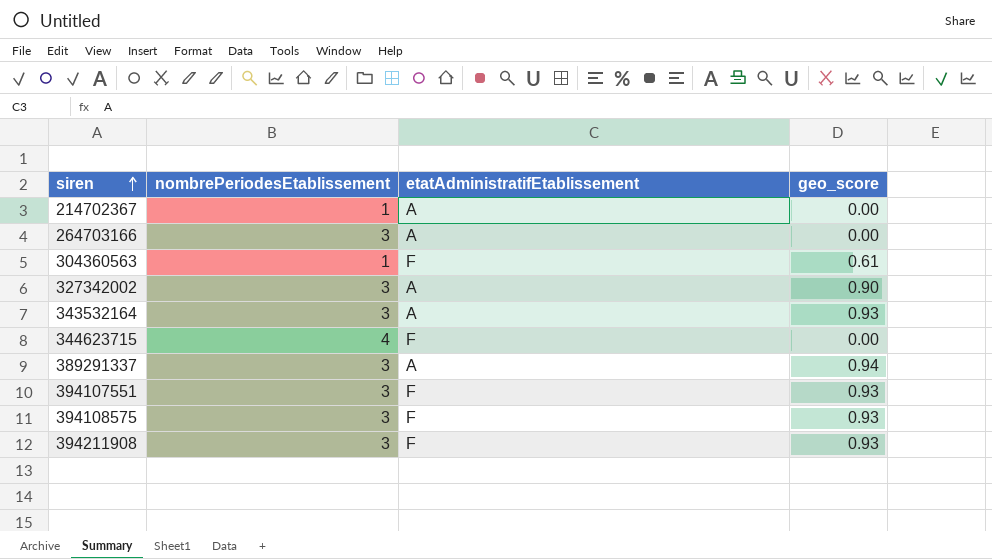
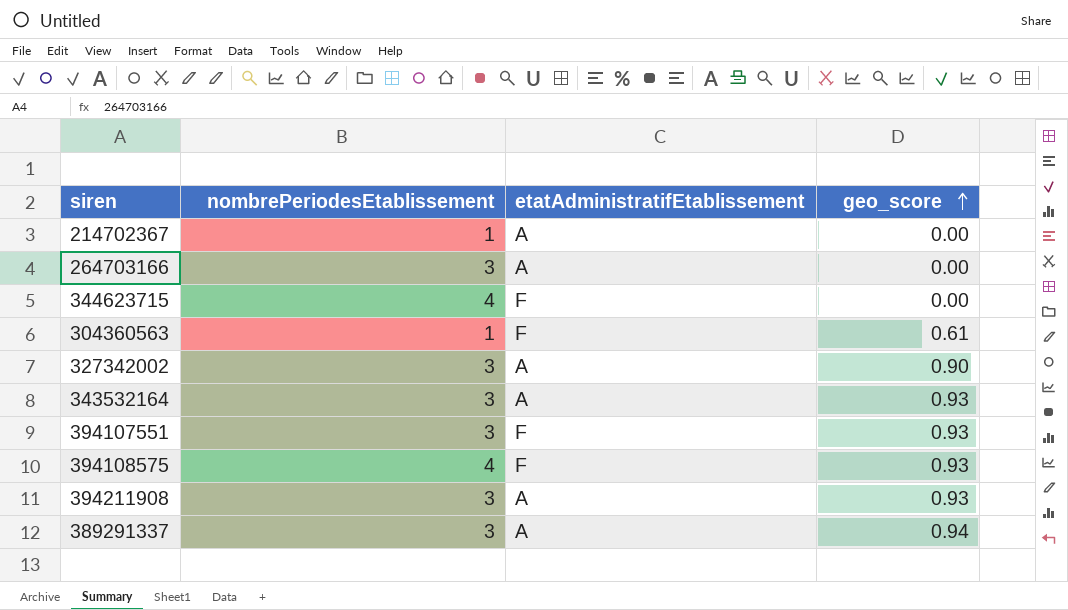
row order: siren ascending -> geo_score ascending
394108575 | nombrePeriodesEtablissement: 3 -> 4
394211908 | etatAdministratifEtablissement: F -> A

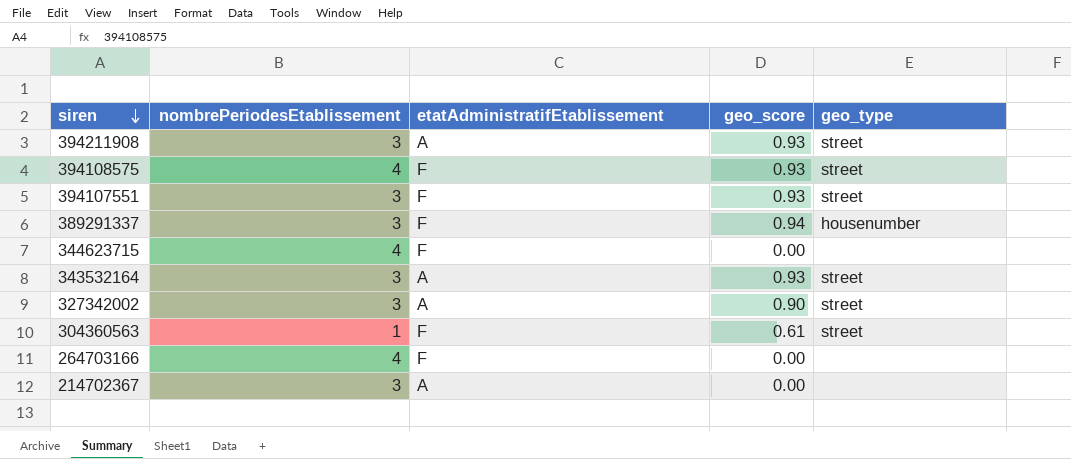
row order: geo_score ascending -> siren descending
column geo_type | position: none -> 5
389291337 | etatAdministratifEtablissement: A -> F
264703166 | nombrePeriodesEtablissement: 3 -> 4
264703166 | etatAdministratifEtablissement: A -> F
214702367 | nombrePeriodesEtablissement: 1 -> 3

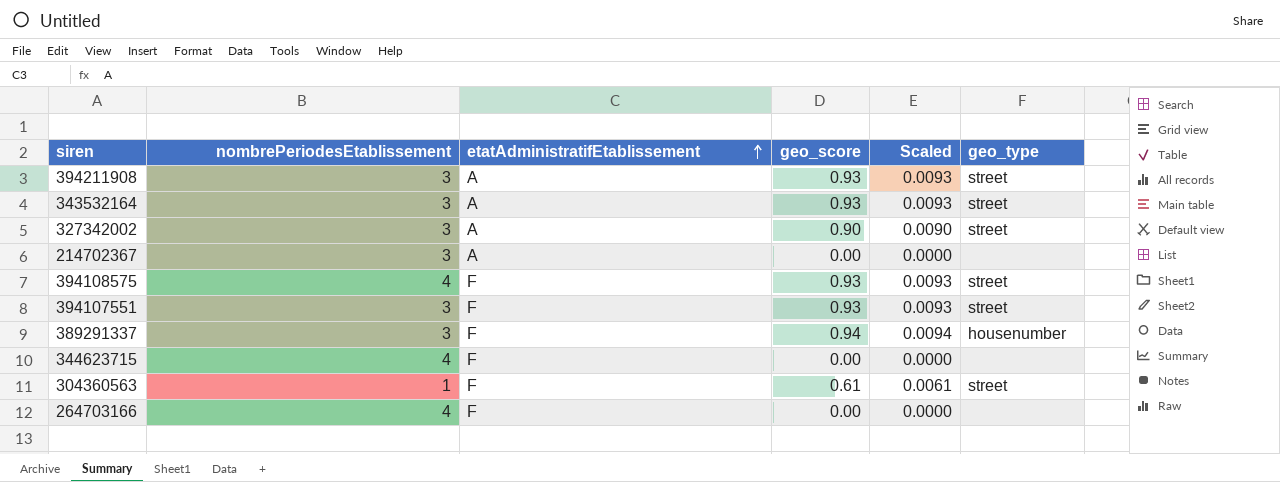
row order: siren descending -> etatAdministratifEtablissement ascending
column Scaled | formula: none -> [geo_score] * 0.01

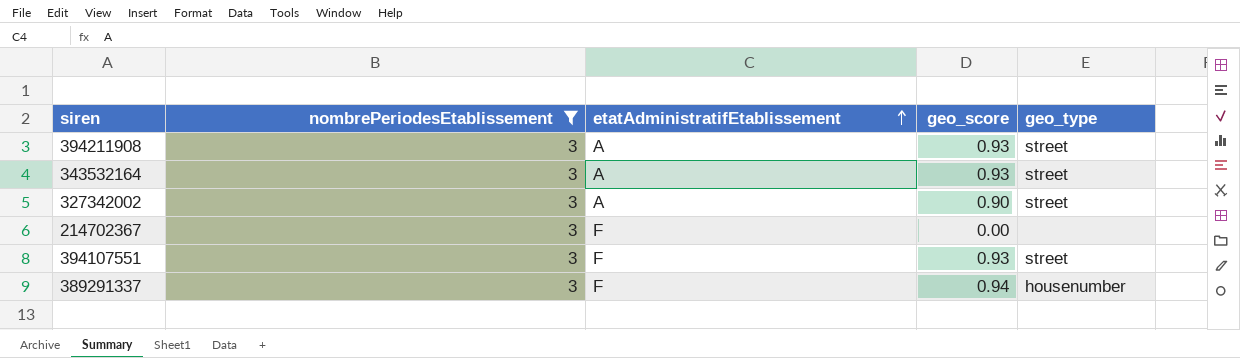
filter: none -> nombrePeriodesEtablissement = 3
column Scaled | formula: [geo_score] * 0.01 -> none
214702367 | etatAdministratifEtablissement: A -> F

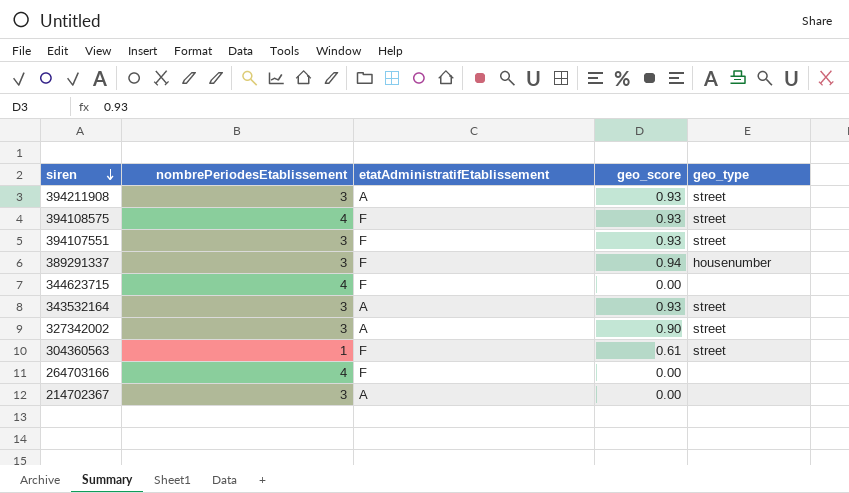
filter: nombrePeriodesEtablissement = 3 -> none
row order: etatAdministratifEtablissement ascending -> siren descending
214702367 | etatAdministratifEtablissement: F -> A

